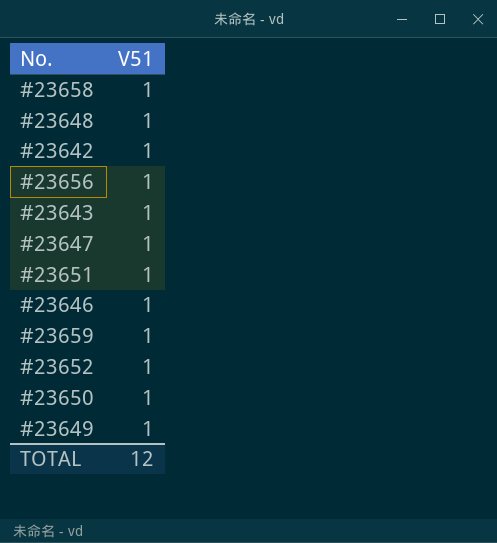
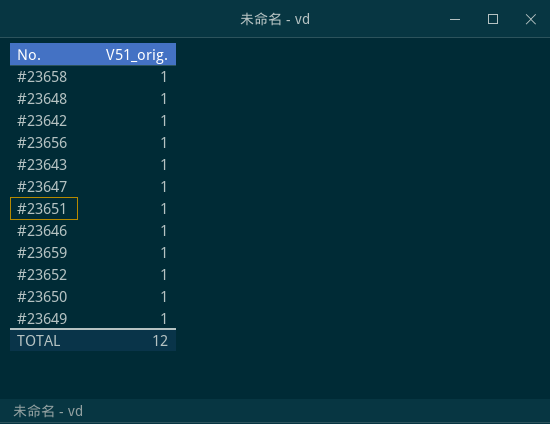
column name: V51 -> V51_orig.

